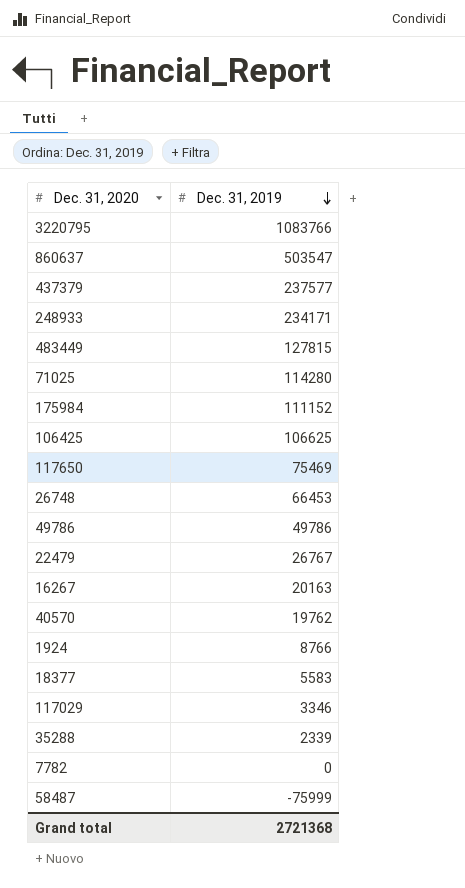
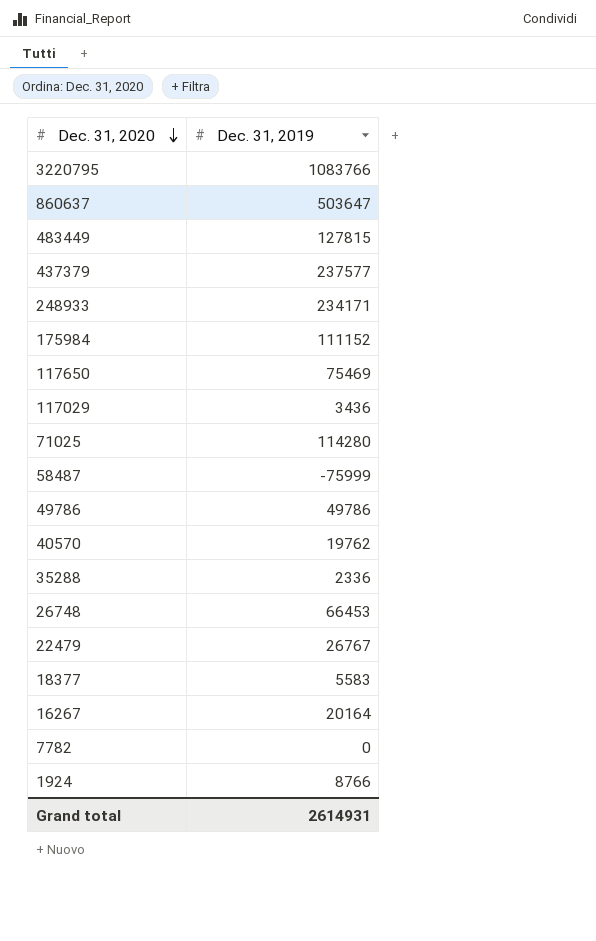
row order: Dec. 31, 2019 descending -> Dec. 31, 2020 descending
row 106425: 106625 -> none
860637 | Dec. 31, 2019: 503547 -> 503647
117029 | Dec. 31, 2019: 3346 -> 3436
35288 | Dec. 31, 2019: 2339 -> 2336
16267 | Dec. 31, 2019: 20163 -> 20164
Grand total | Dec. 31, 2019: 2721368 -> 2614931

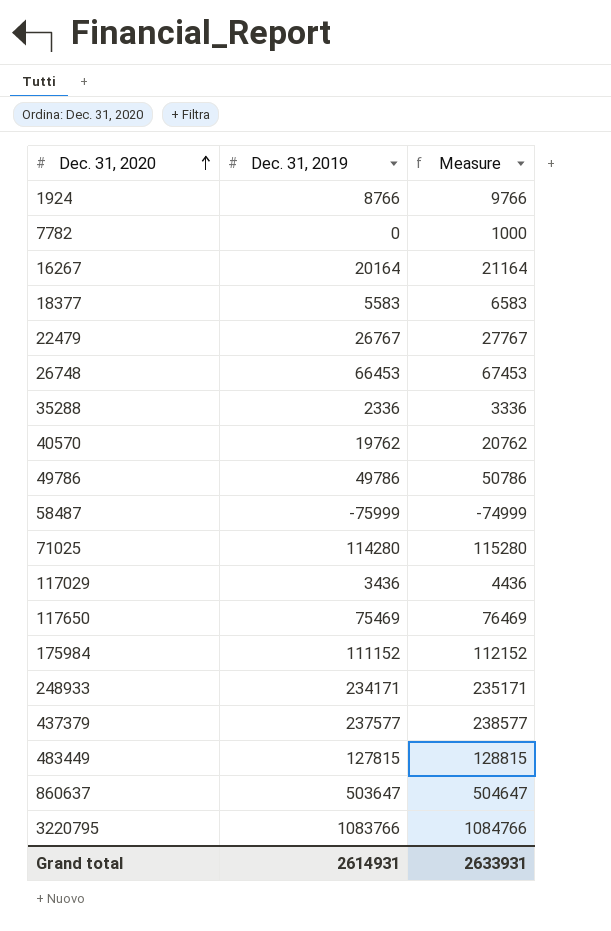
row order: Dec. 31, 2020 descending -> Dec. 31, 2020 ascending
column Measure | formula: none -> [Dec. 31, 2019] + 1000

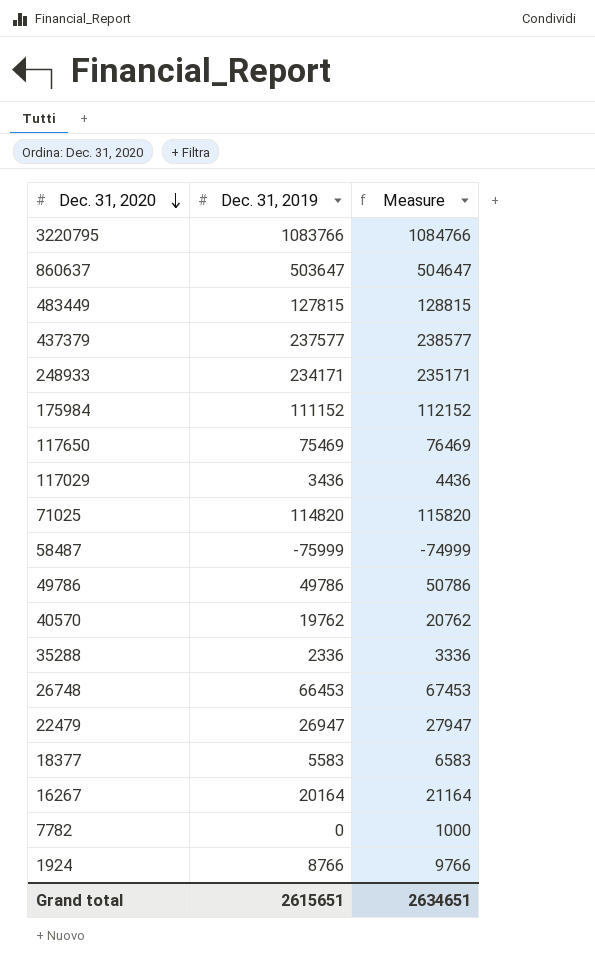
row order: Dec. 31, 2020 ascending -> Dec. 31, 2020 descending
71025 | Dec. 31, 2019: 114280 -> 114820
71025 | Measure: 115280 -> 115820
22479 | Dec. 31, 2019: 26767 -> 26947
22479 | Measure: 27767 -> 27947
Grand total | Dec. 31, 2019: 2614931 -> 2615651
Grand total | Measure: 2633931 -> 2634651

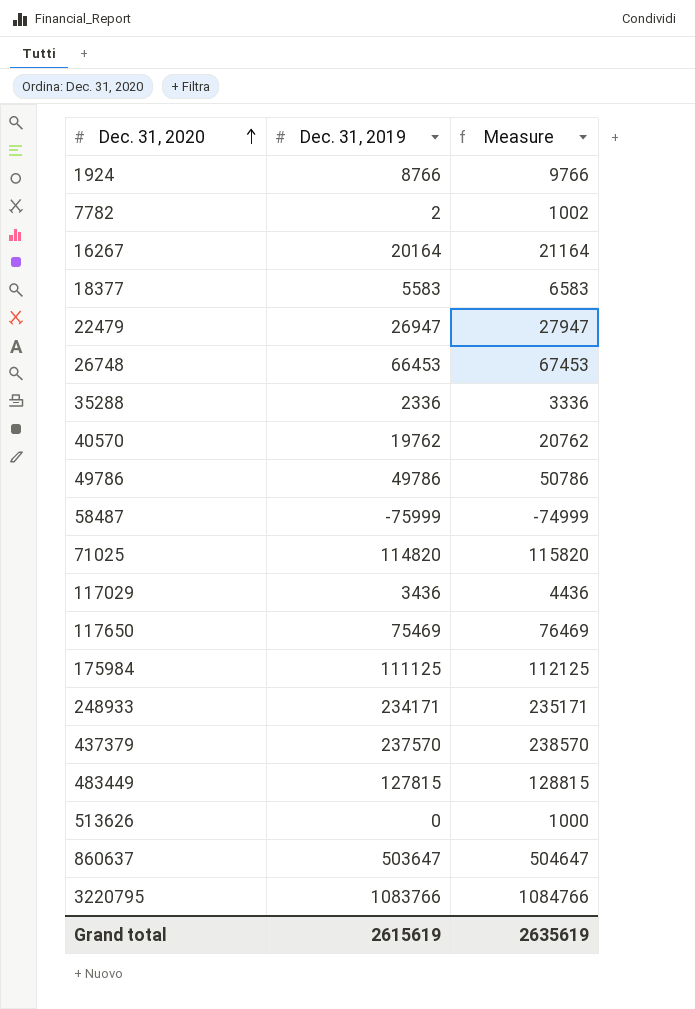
row order: Dec. 31, 2020 descending -> Dec. 31, 2020 ascending
7782 | Dec. 31, 2019: 0 -> 2
7782 | Measure: 1000 -> 1002
175984 | Dec. 31, 2019: 111152 -> 111125
175984 | Measure: 112152 -> 112125
437379 | Dec. 31, 2019: 237577 -> 237570
437379 | Measure: 238577 -> 238570
row 513626: none -> 0 | 1000
Grand total | Dec. 31, 2019: 2615651 -> 2615619
Grand total | Measure: 2634651 -> 2635619

